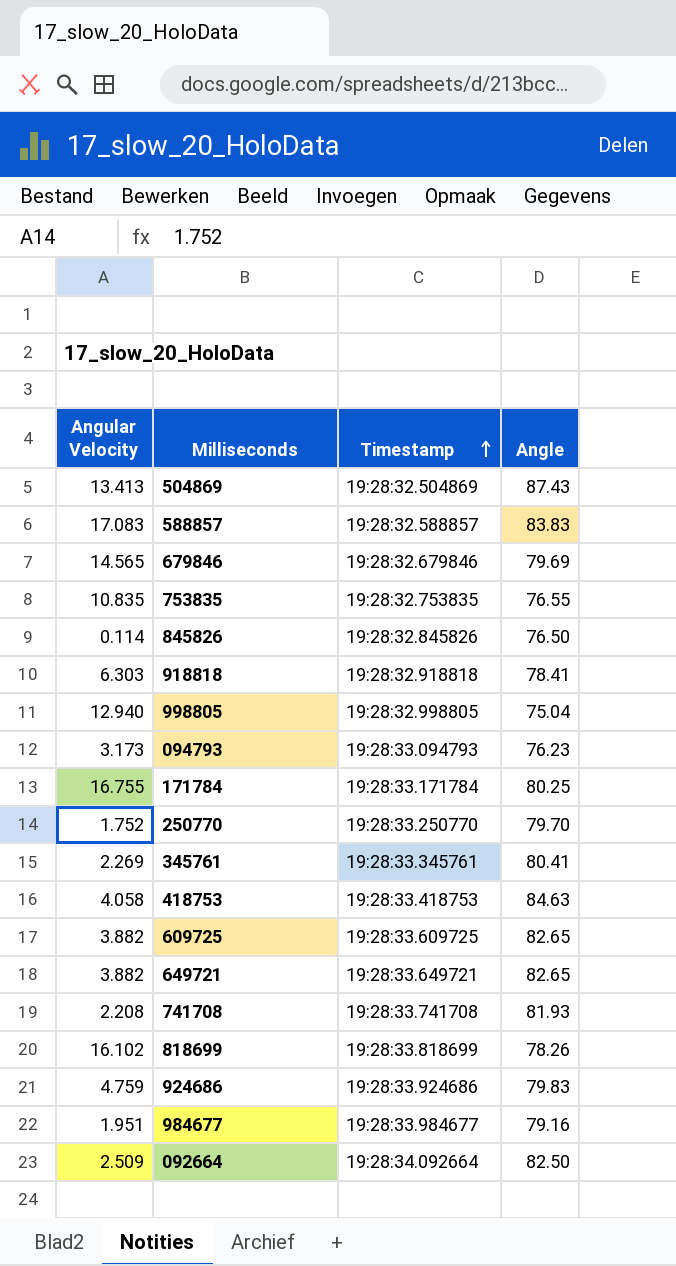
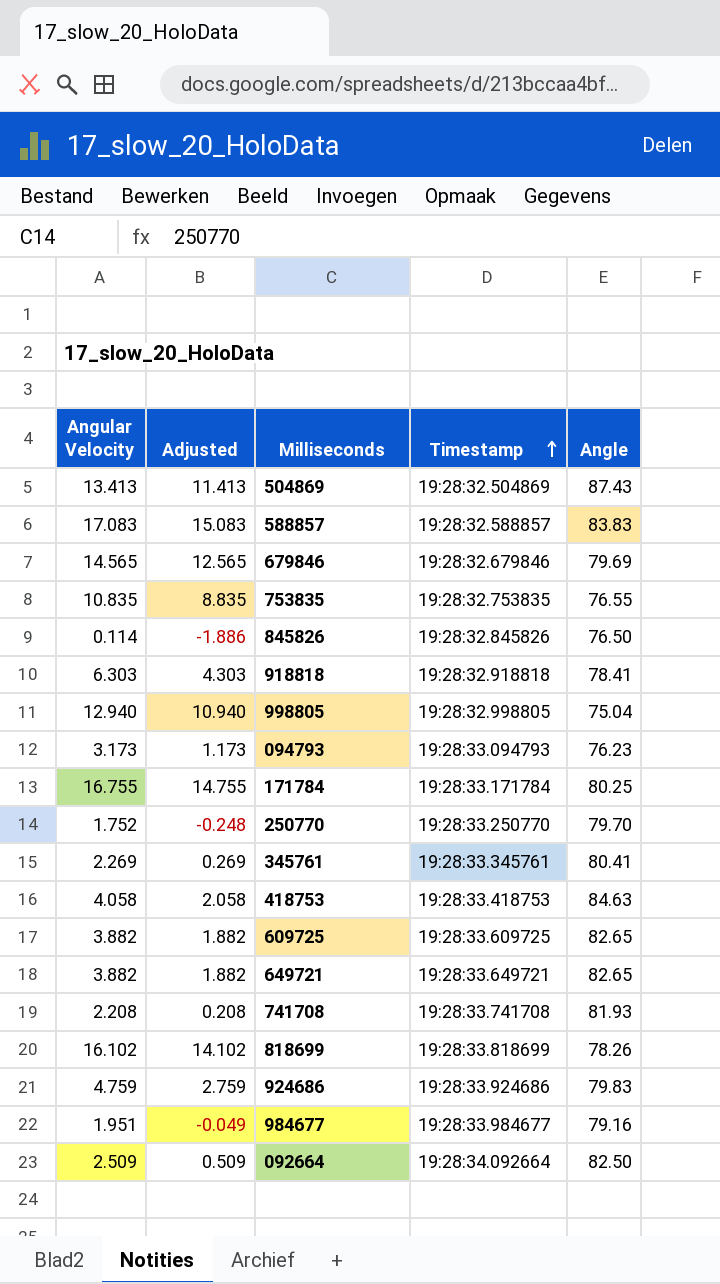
column Adjusted | formula: none -> [Angular Velocity] - 2

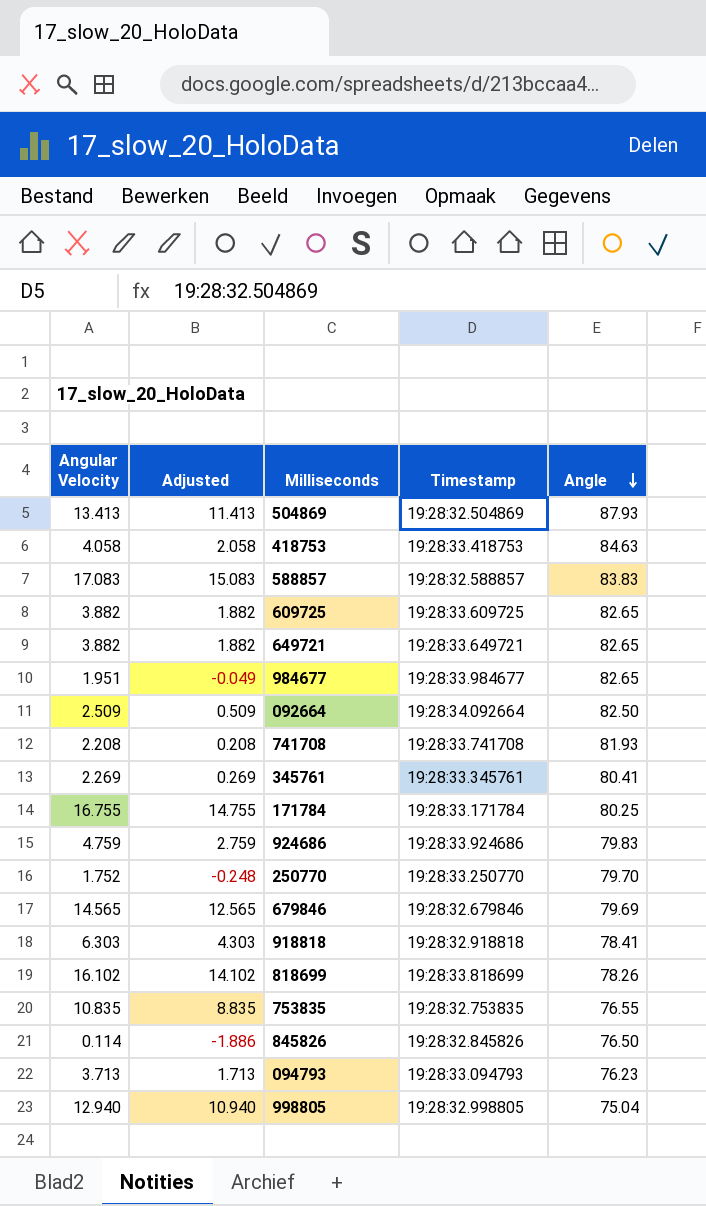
row order: Timestamp ascending -> Angle descending
504869 | Angle: 87.43 -> 87.93
984677 | Angle: 79.16 -> 82.65
094793 | Angular Velocity: 3.173 -> 3.713
094793 | Adjusted: 1.173 -> 1.713

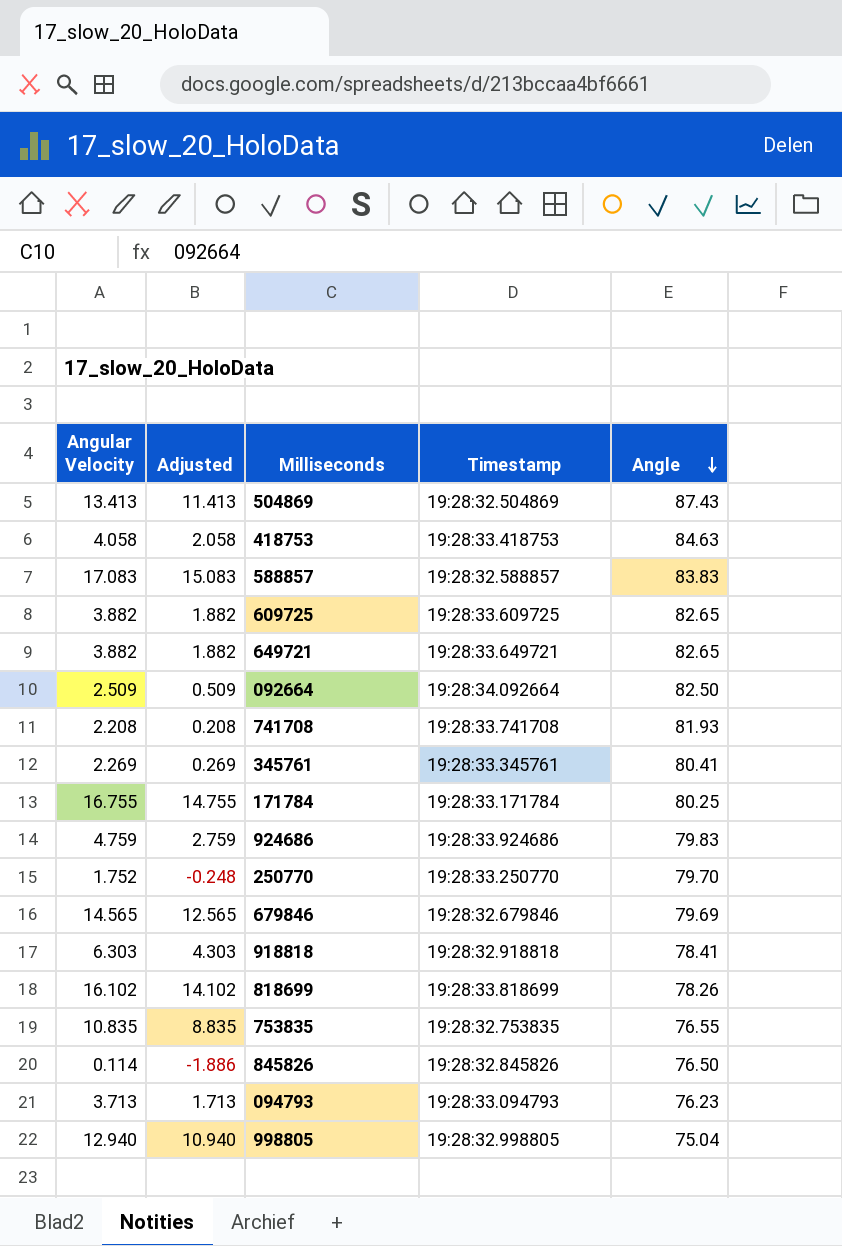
row 984677: 1.951 | -0.049 | 19:28:33.984677 | 82.65 -> none
504869 | Angle: 87.93 -> 87.43

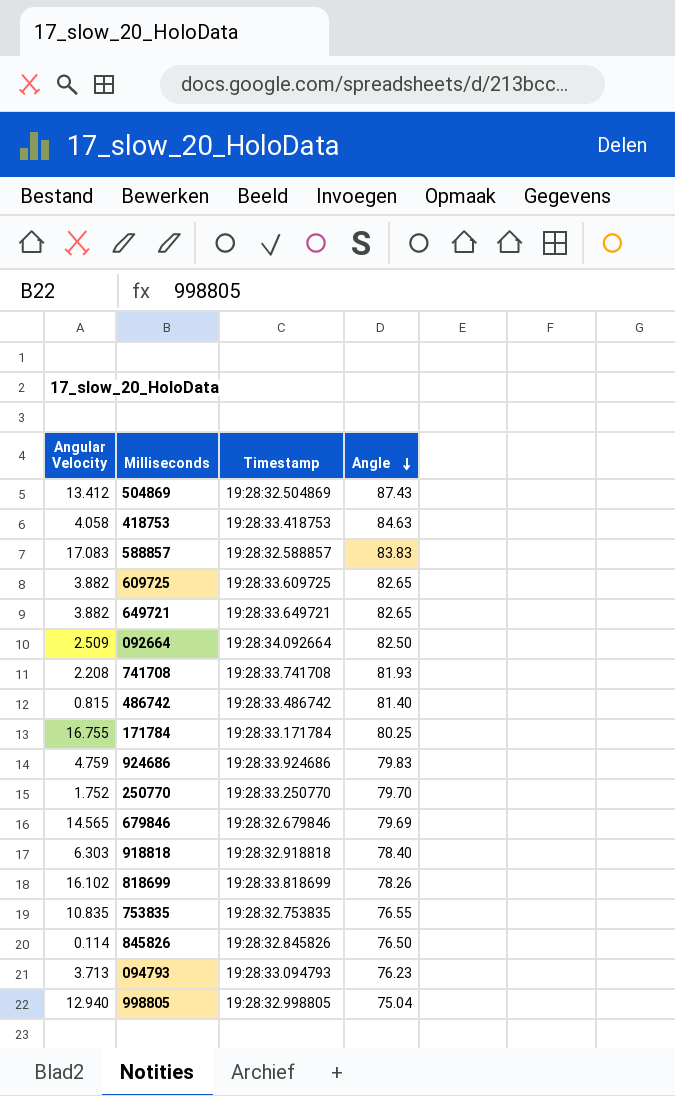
column Adjusted | formula: [Angular Velocity] - 2 -> none
row 345761: 2.269 | 0.269 | 19:28:33.345761 | 80.41 -> none
504869 | Angular Velocity: 13.413 -> 13.412
row 486742: none -> 0.815 | 19:28:33.486742 | 81.40
918818 | Angle: 78.41 -> 78.40

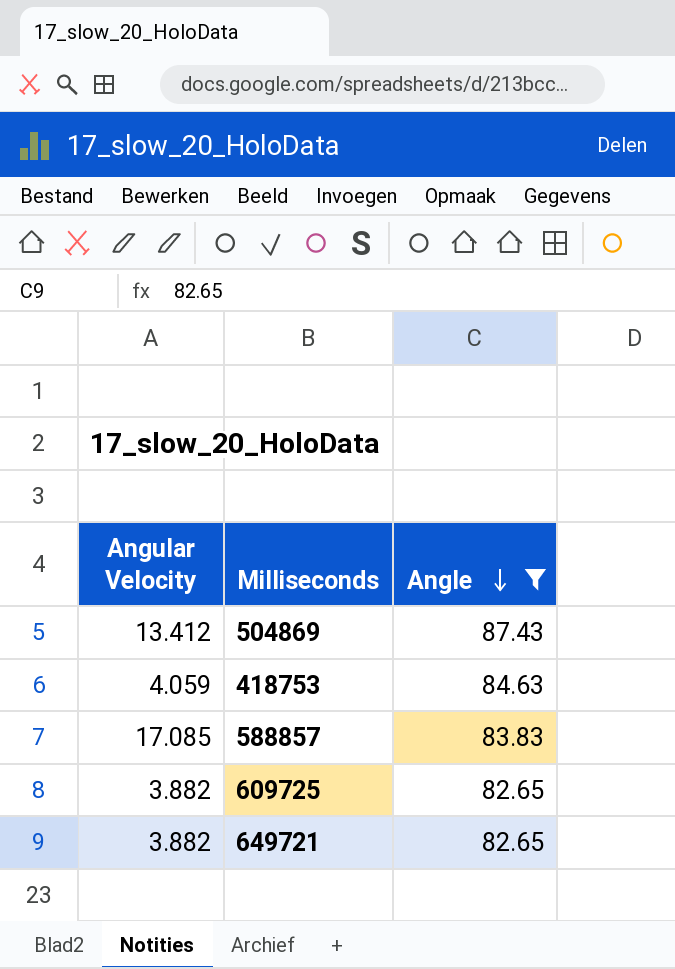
filter: none -> Angle >= 82.65
column Timestamp | position: 3 -> none
418753 | Angular Velocity: 4.058 -> 4.059
588857 | Angular Velocity: 17.083 -> 17.085

